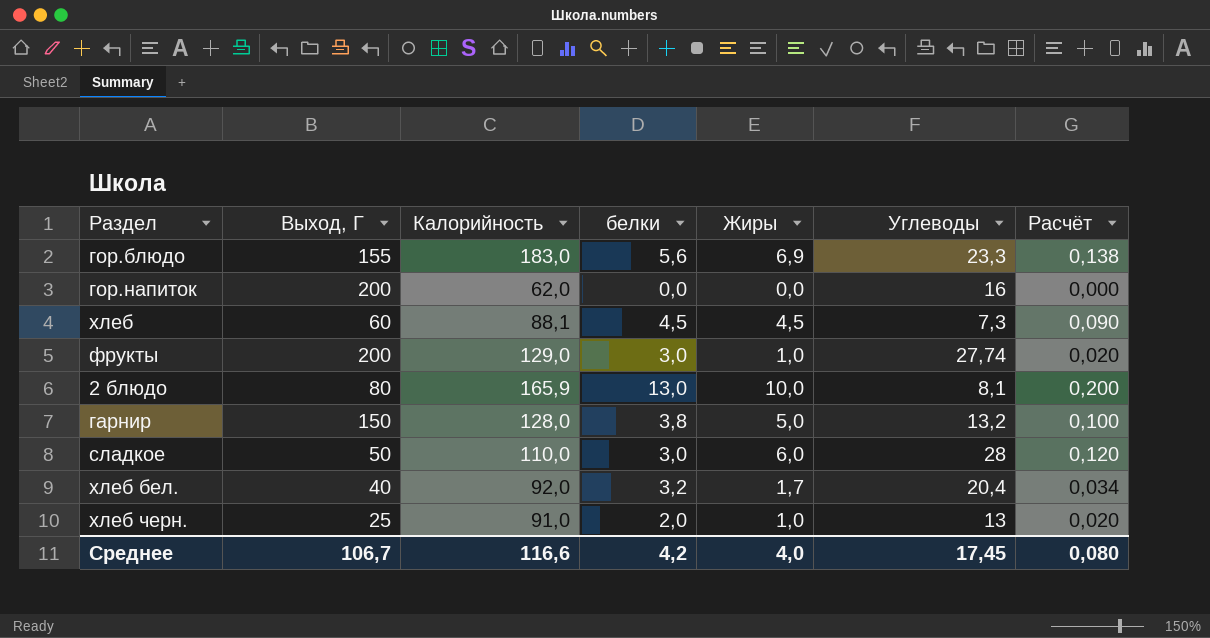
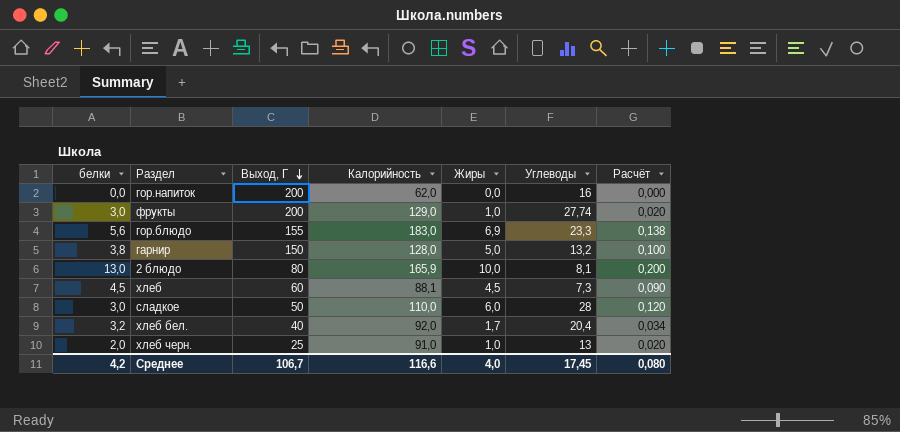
row order: none -> Выход, Г descending
column белки | position: 4 -> 1

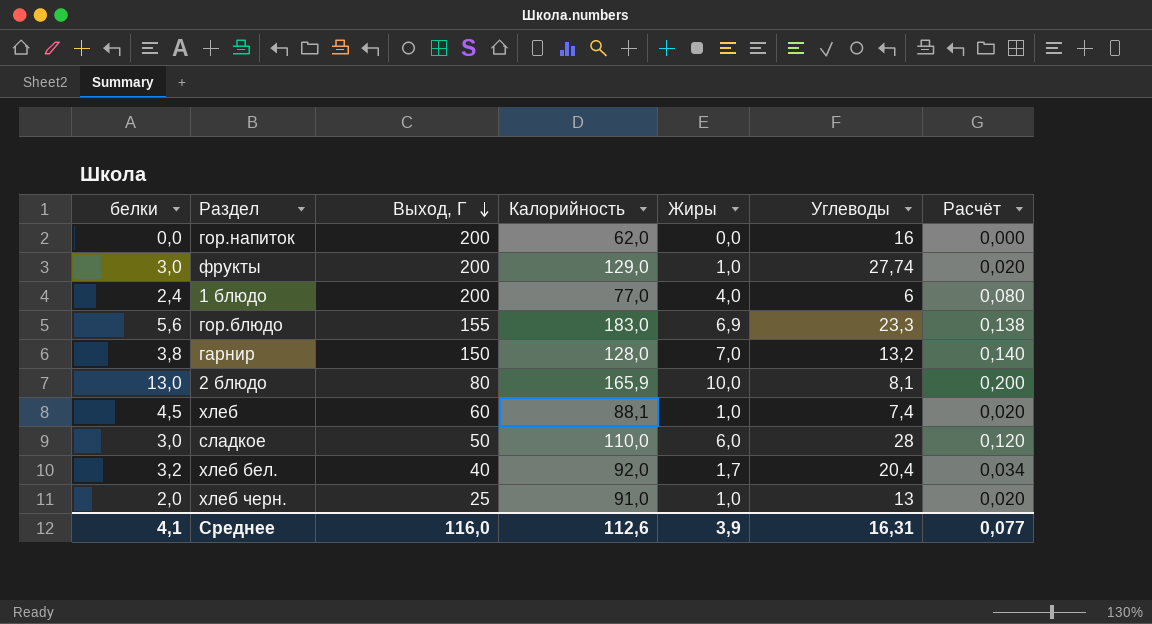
row 1 блюдо: none -> 2,4 | 200 | 77,0 | 4,0 | 6 | 0,080
гарнир | Жиры: 5,0 -> 7,0
гарнир | Расчёт: 0,100 -> 0,140
хлеб | Жиры: 4,5 -> 1,0
хлеб | Углеводы: 7,3 -> 7,4
хлеб | Расчёт: 0,090 -> 0,020
Среднее | белки: 4,2 -> 4,1
Среднее | Выход, Г: 106,7 -> 116,0
Среднее | Калорийность: 116,6 -> 112,6
Среднее | Жиры: 4,0 -> 3,9
Среднее | Углеводы: 17,45 -> 16,31
Среднее | Расчёт: 0,080 -> 0,077

